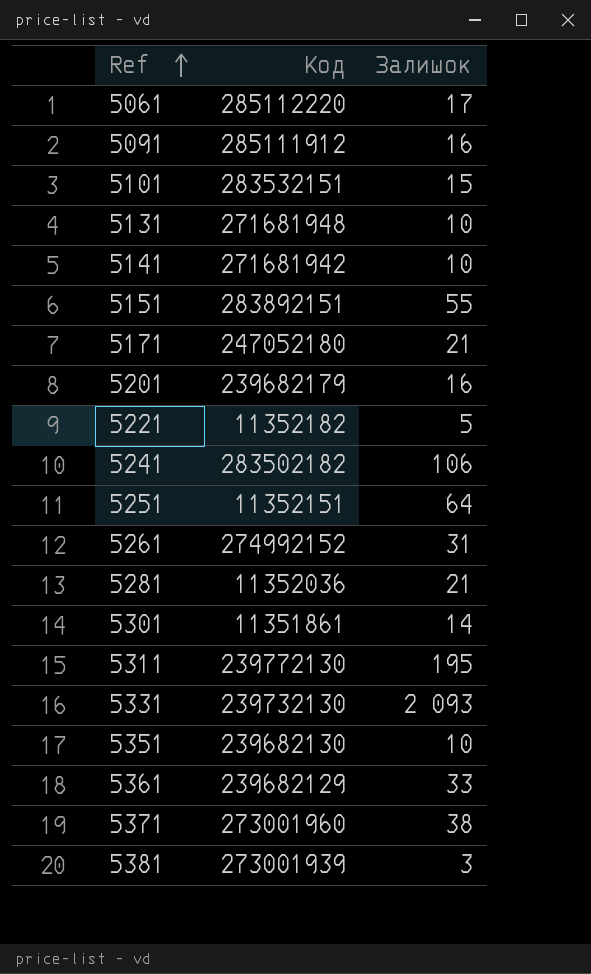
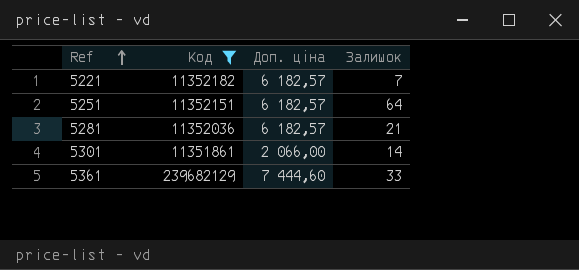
filter: none -> Код <= 239682129
column Доп. ціна | position: none -> 3
5221 | Залишок: 5 -> 7

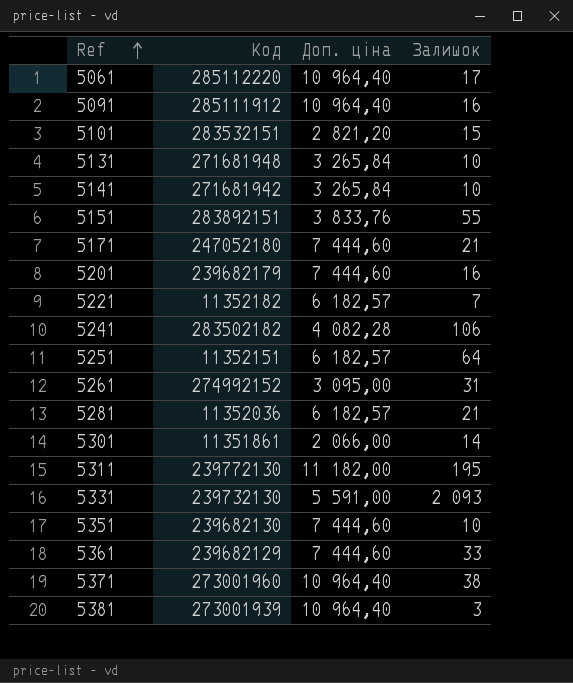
filter: Код <= 239682129 -> none

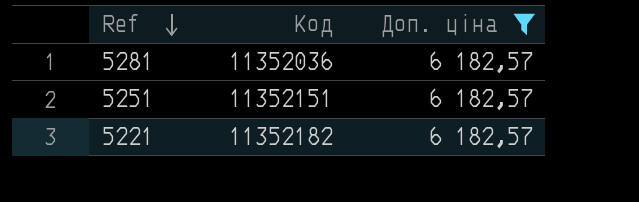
filter: none -> Доп. ціна = 6 182,57
row order: Ref ascending -> Ref descending
column Залишок | position: 4 -> none

